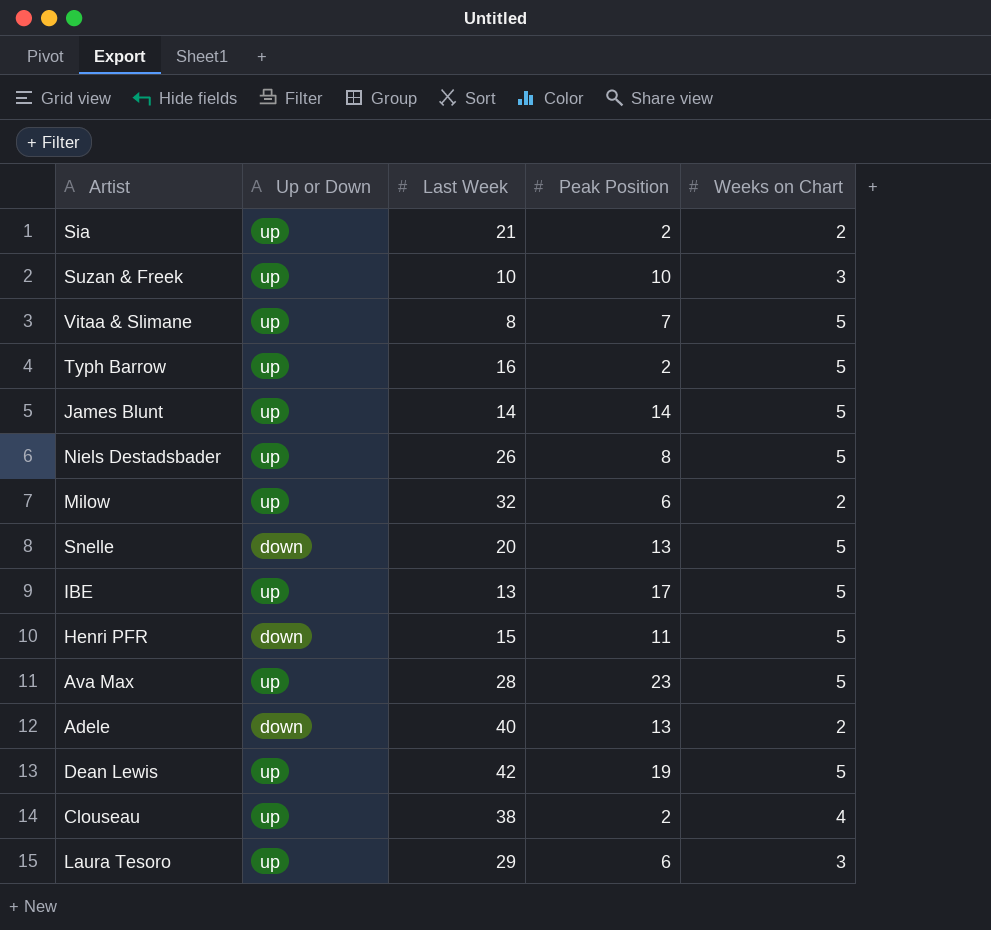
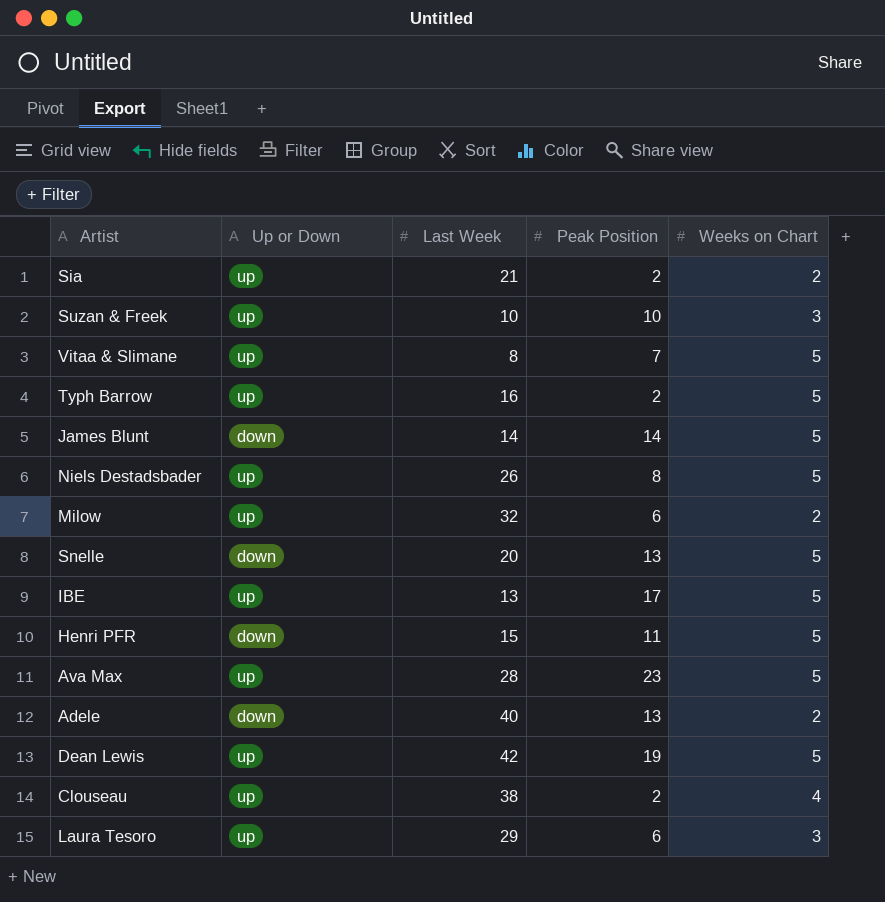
James Blunt | Up or Down: up -> down

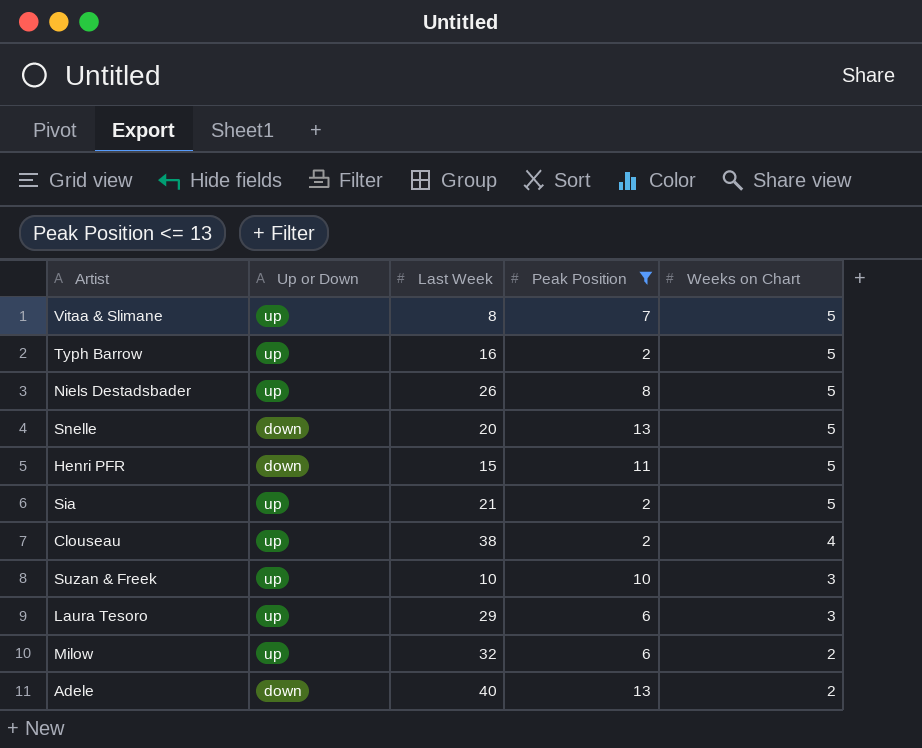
filter: none -> Peak Position <= 13
row order: none -> Weeks on Chart descending
Sia | Weeks on Chart: 2 -> 5

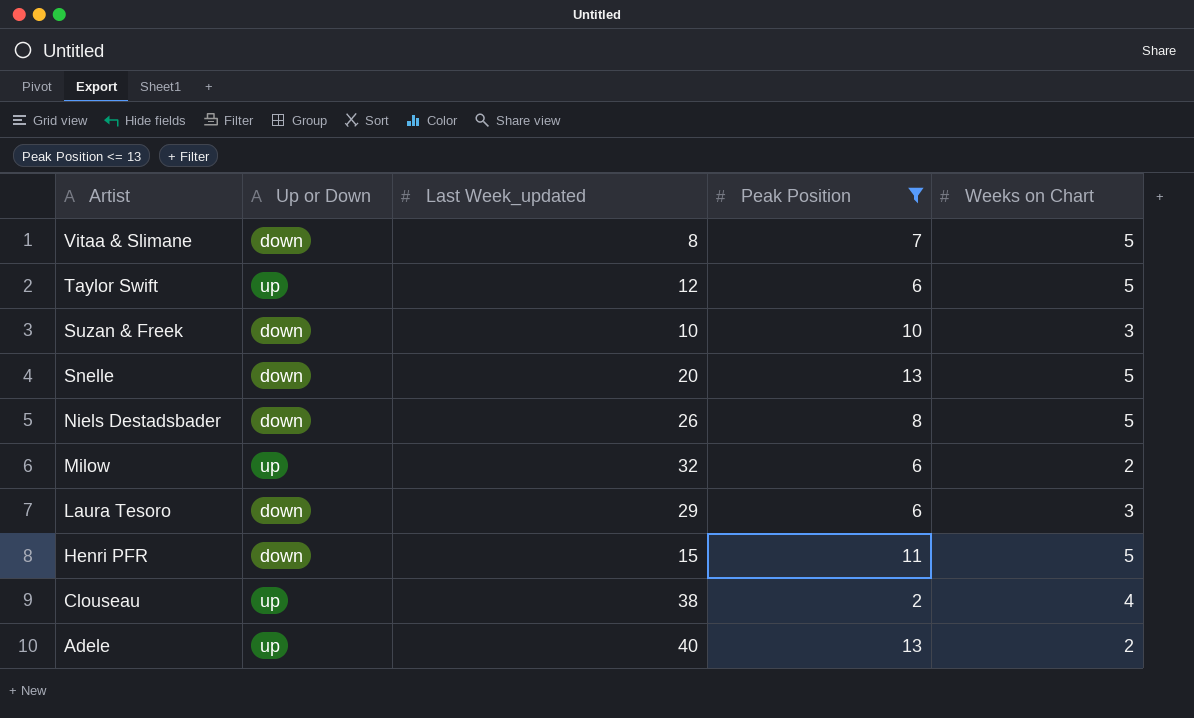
row order: Weeks on Chart descending -> Artist descending
column name: Last Week -> Last Week_updated
row Typh Barrow: up | 16 | 2 | 5 -> none
row Sia: up | 21 | 2 | 5 -> none
Vitaa & Slimane | Up or Down: up -> down
row Taylor Swift: none -> up | 12 | 6 | 5
Suzan & Freek | Up or Down: up -> down
Niels Destadsbader | Up or Down: up -> down
Laura Tesoro | Up or Down: up -> down
Adele | Up or Down: down -> up

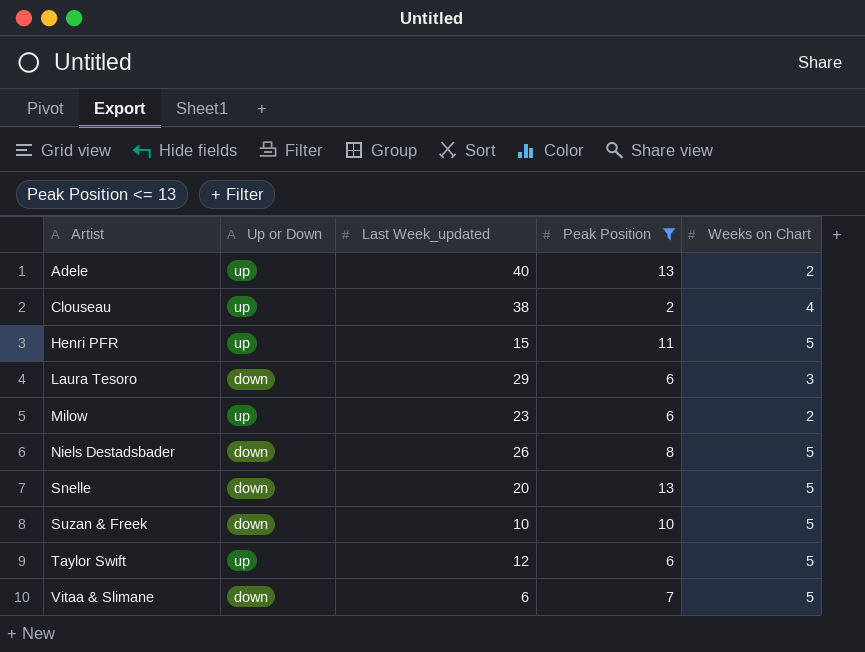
row order: Artist descending -> Artist ascending
Henri PFR | Up or Down: down -> up
Milow | Last Week_updated: 32 -> 23
Suzan & Freek | Weeks on Chart: 3 -> 5
Vitaa & Slimane | Last Week_updated: 8 -> 6

